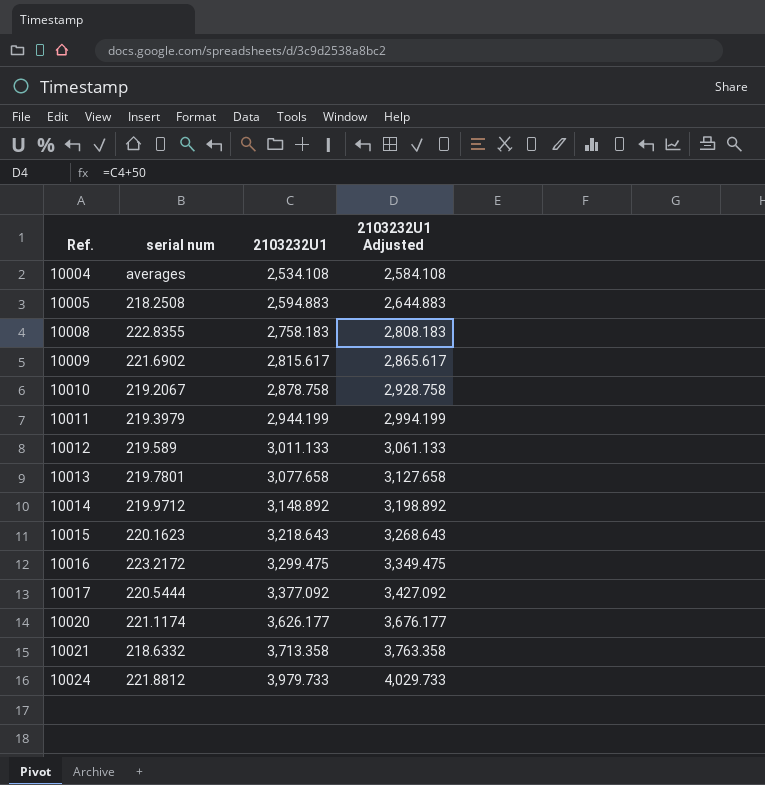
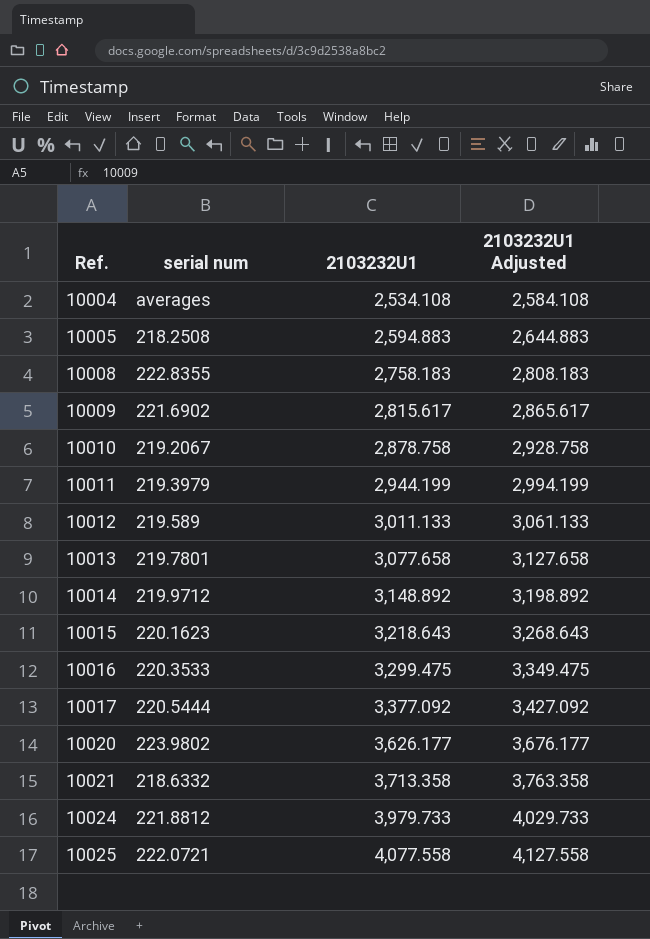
10016 | serial num: 223.2172 -> 220.3533
10020 | serial num: 221.1174 -> 223.9802
row 10025: none -> 222.0721 | 4,077.558 | 4,127.558

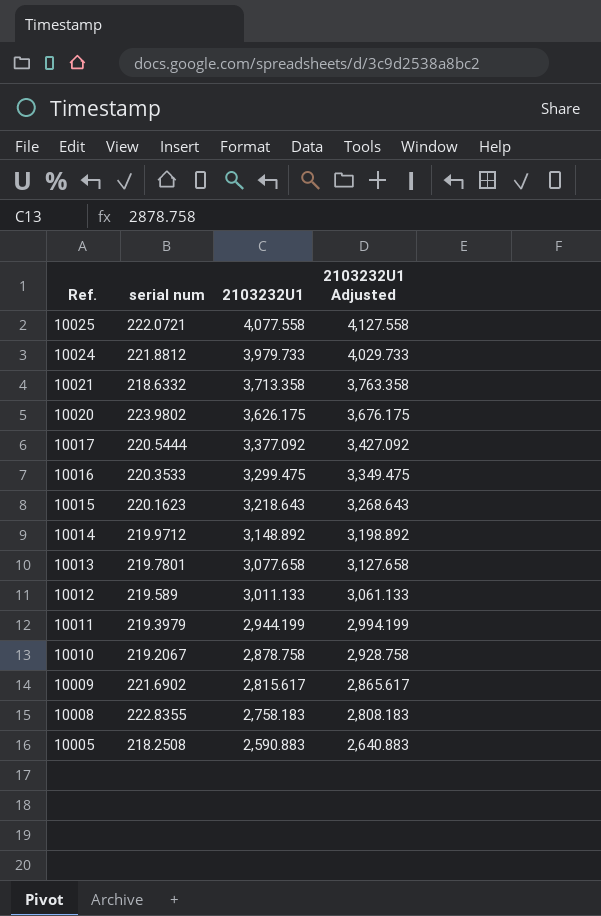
row order: Ref. ascending -> Ref. descending
row 10004: averages | 2,534.108 | 2,584.108 -> none
10020 | 2103232U1: 3,626.177 -> 3,626.175
10020 | 2103232U1 Adjusted: 3,676.177 -> 3,676.175
10005 | 2103232U1: 2,594.883 -> 2,590.883
10005 | 2103232U1 Adjusted: 2,644.883 -> 2,640.883

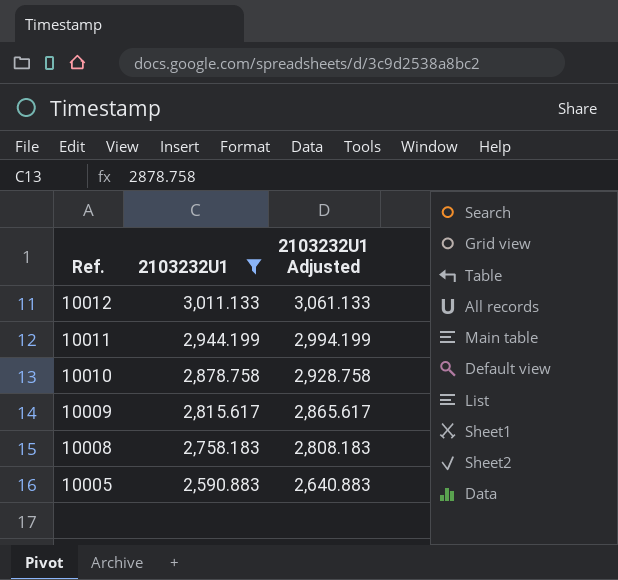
filter: none -> 2103232U1 <= 3,011.133
column serial num | position: 2 -> none

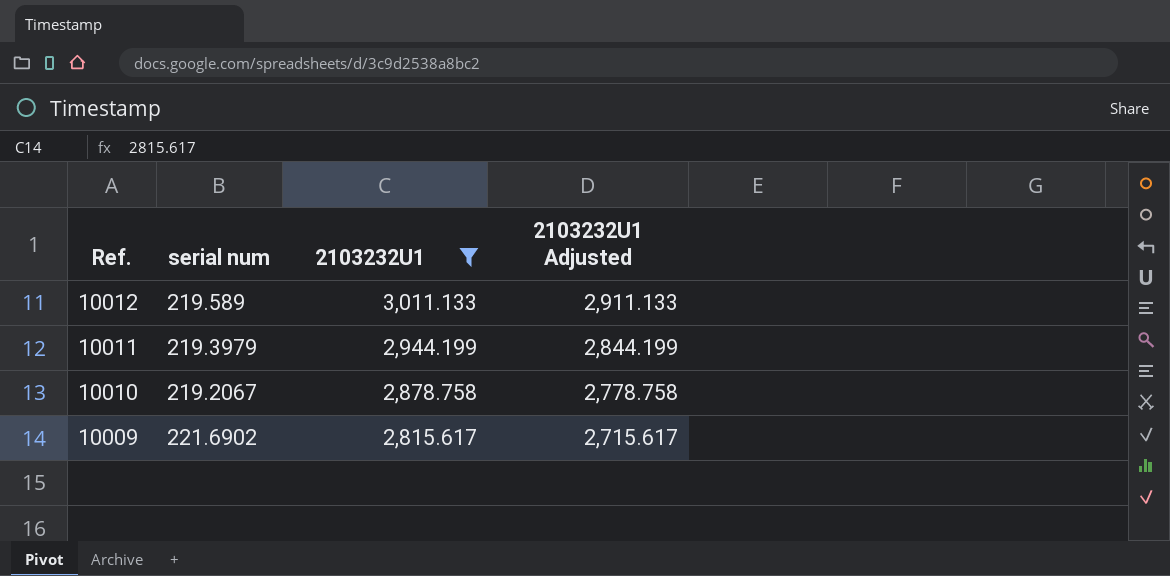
column serial num | position: none -> 2
column 2103232U1 Adjusted | formula: [2103232U1] + 50 -> [2103232U1] - 100
row 10008: 2,758.183 | 2,808.183 -> none
row 10005: 2,590.883 | 2,640.883 -> none

